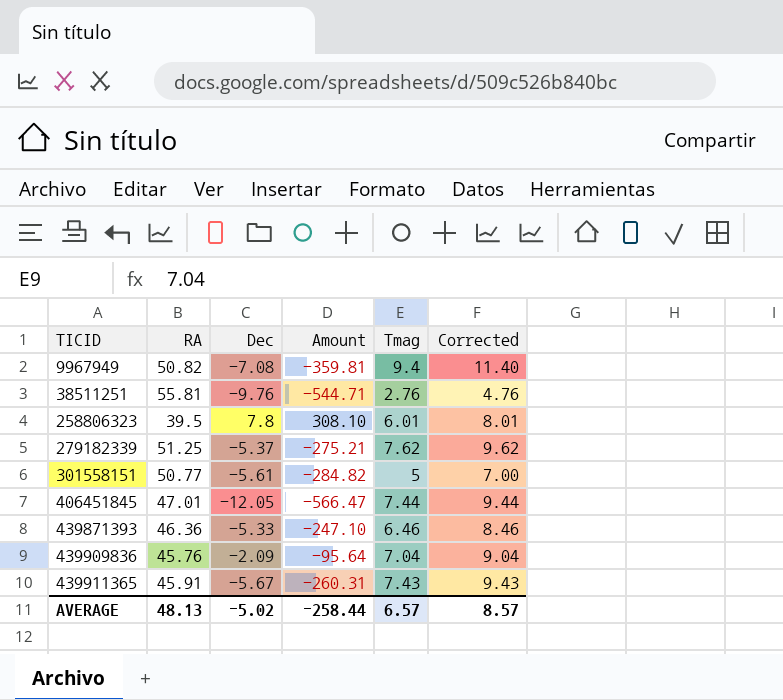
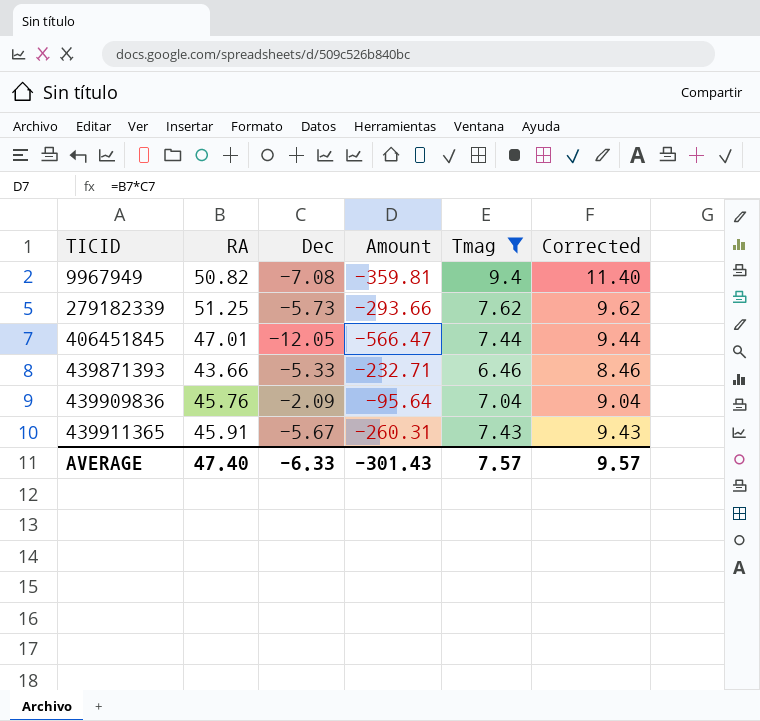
filter: none -> Tmag >= 6.46
279182339 | Dec: -5.37 -> -5.73
279182339 | Amount: -275.21 -> -293.66
439871393 | RA: 46.36 -> 43.66
439871393 | Amount: -247.10 -> -232.71
AVERAGE | RA: 48.13 -> 47.40
AVERAGE | Dec: -5.02 -> -6.33
AVERAGE | Amount: -258.44 -> -301.43
AVERAGE | Tmag: 6.57 -> 7.57
AVERAGE | Corrected: 8.57 -> 9.57

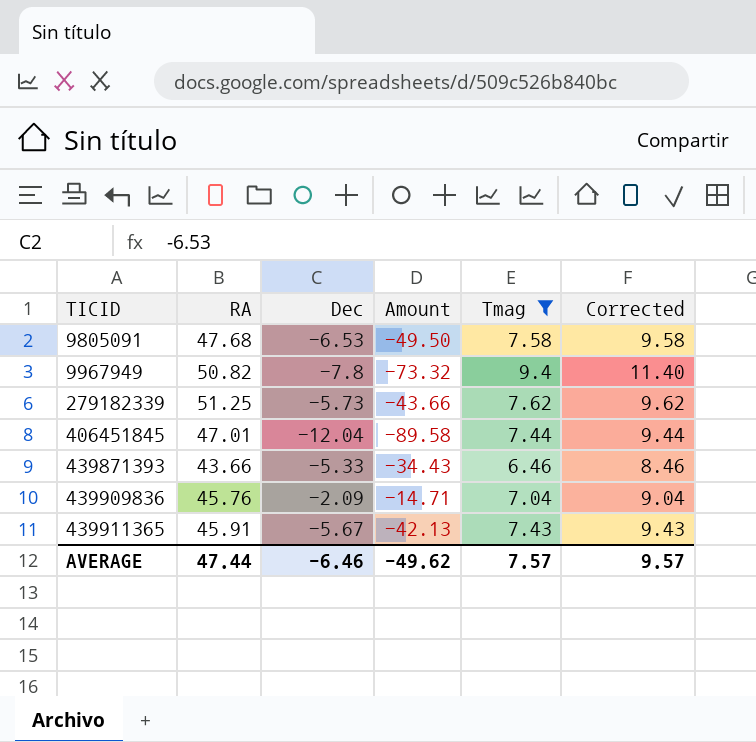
column Amount | formula: [RA] * [Dec] -> [Dec] * [Tmag]
row 9805091: none -> 47.68 | -6.53 | -49.50 | 7.58 | 9.58
9967949 | Dec: -7.08 -> -7.8
406451845 | Dec: -12.05 -> -12.04
AVERAGE | RA: 47.40 -> 47.44
AVERAGE | Dec: -6.33 -> -6.46
AVERAGE | Amount: -301.43 -> -49.62

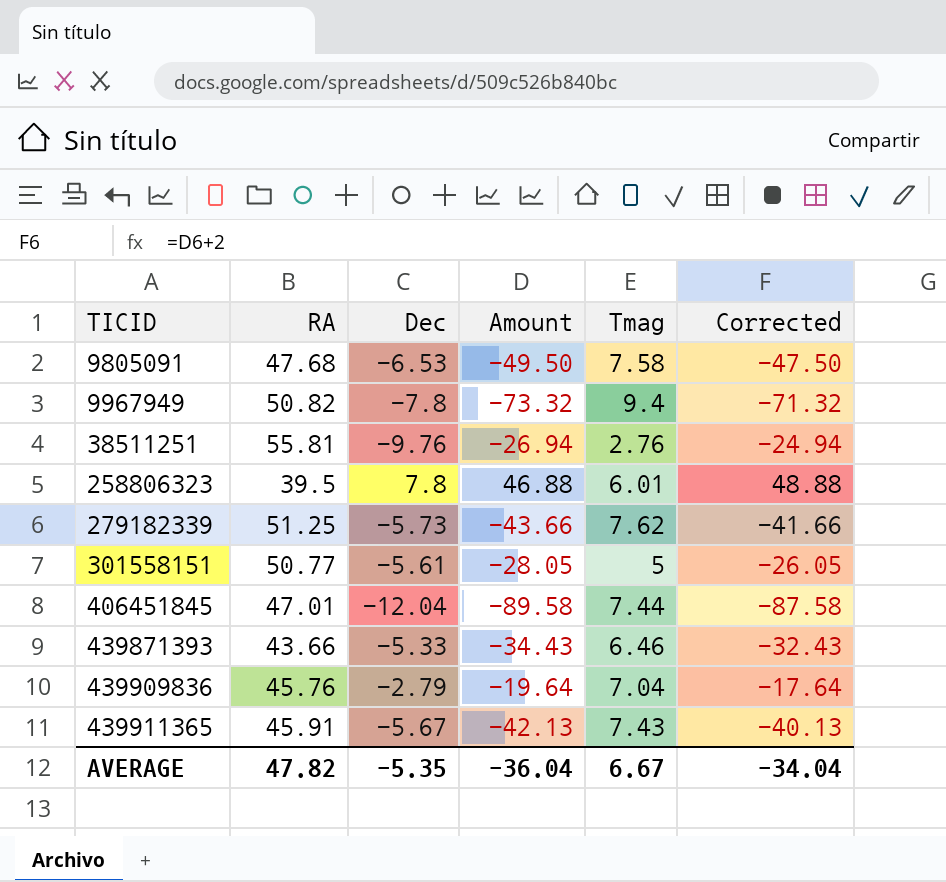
filter: Tmag >= 6.46 -> none
column Corrected | formula: [Tmag] + 2 -> [Amount] + 2
439909836 | Dec: -2.09 -> -2.79
439909836 | Amount: -14.71 -> -19.64
AVERAGE | RA: 47.44 -> 47.82
AVERAGE | Dec: -6.46 -> -5.35
AVERAGE | Amount: -49.62 -> -36.04
AVERAGE | Tmag: 7.57 -> 6.67
AVERAGE | Corrected: 9.57 -> -34.04

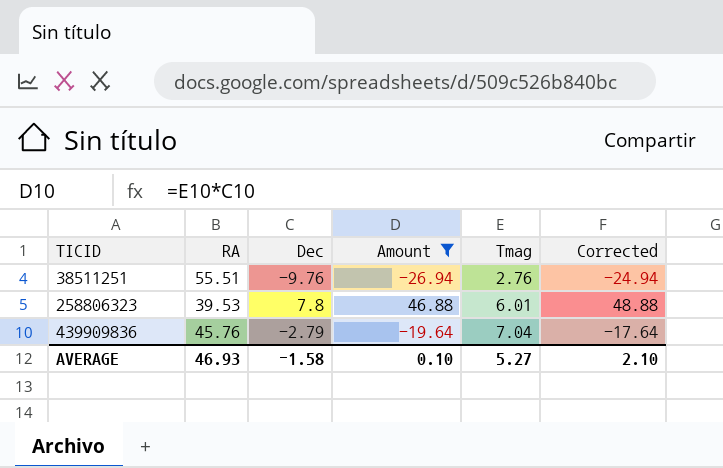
filter: none -> Amount >= -26.94
38511251 | RA: 55.81 -> 55.51
258806323 | RA: 39.5 -> 39.53
AVERAGE | RA: 47.82 -> 46.93
AVERAGE | Dec: -5.35 -> -1.58
AVERAGE | Amount: -36.04 -> 0.10
AVERAGE | Tmag: 6.67 -> 5.27
AVERAGE | Corrected: -34.04 -> 2.10

